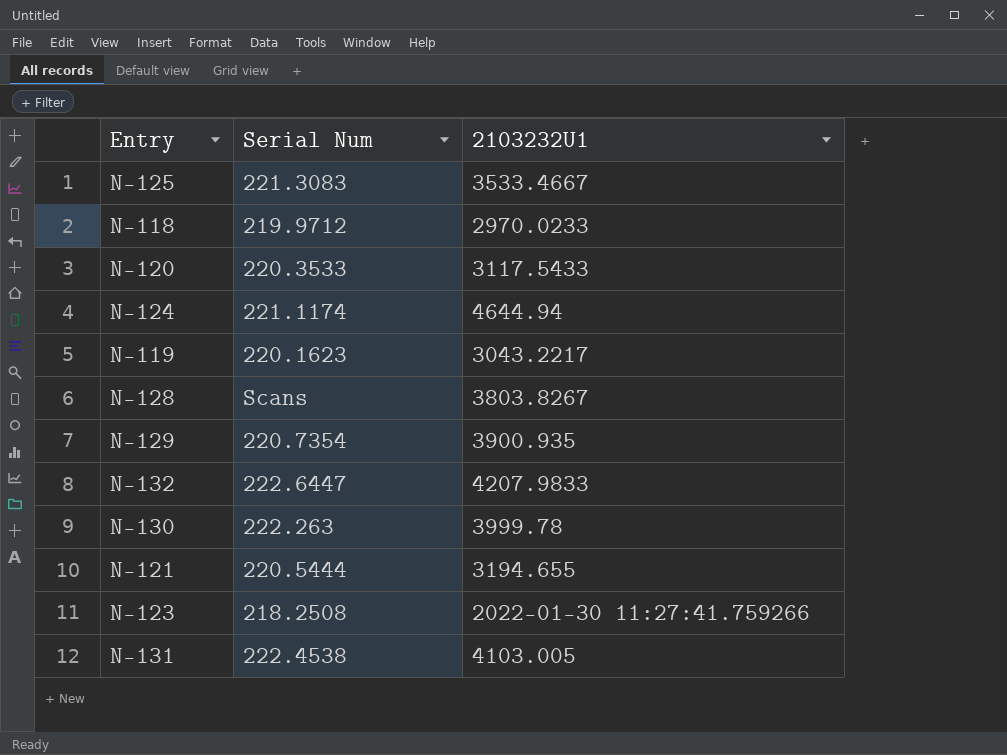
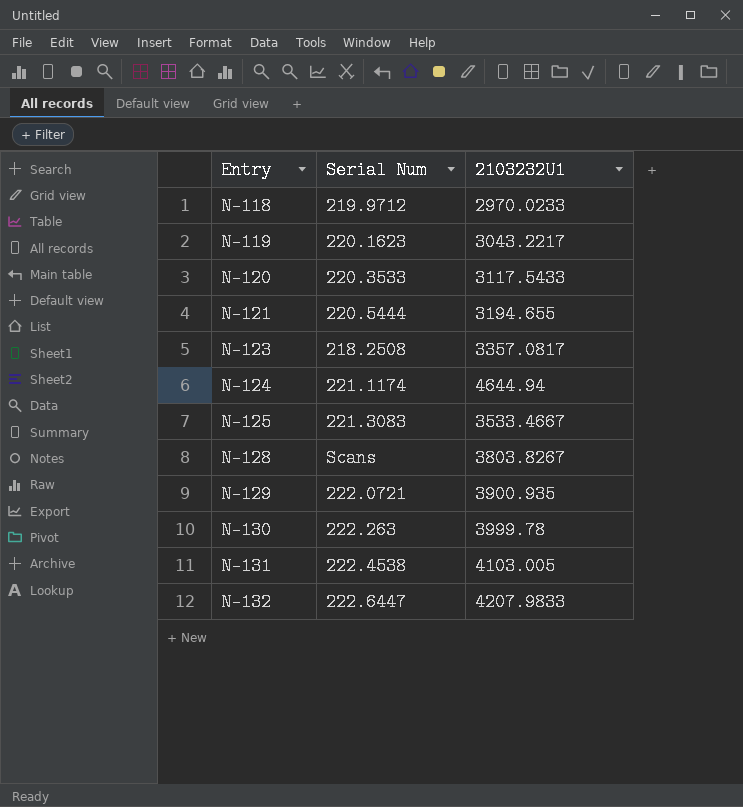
row order: none -> Entry ascending
N-123 | 2103232U1: 2022-01-30 11:27:41.759266 -> 3357.0817
N-129 | Serial Num: 220.7354 -> 222.0721

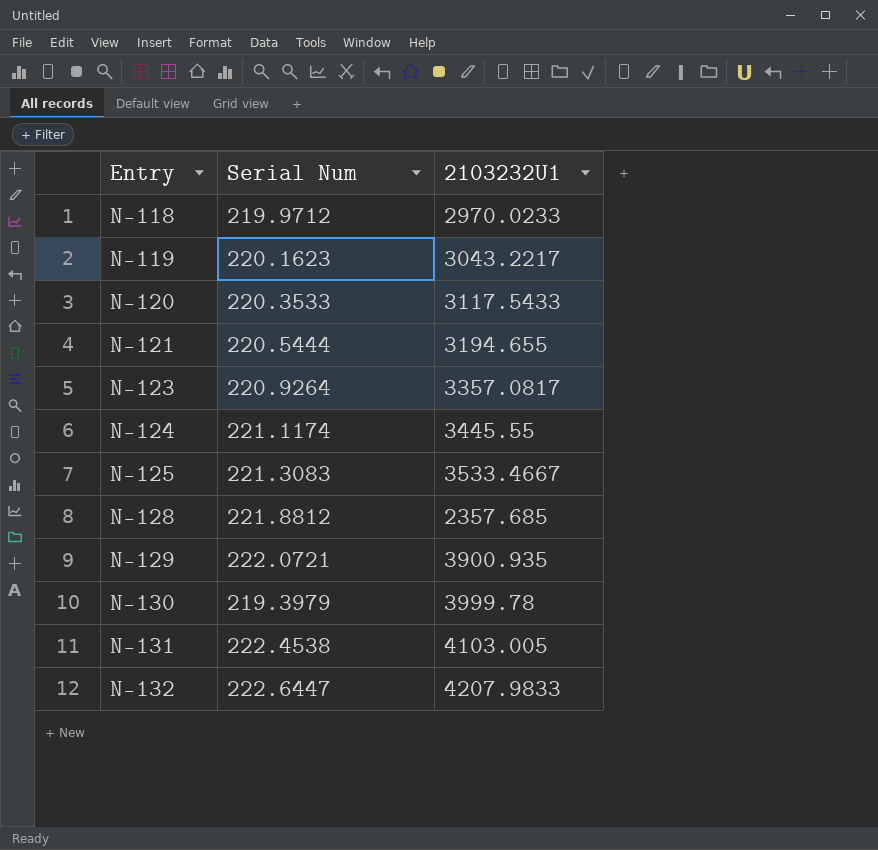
N-123 | Serial Num: 218.2508 -> 220.9264
N-124 | 2103232U1: 4644.94 -> 3445.55
N-128 | Serial Num: Scans -> 221.8812
N-128 | 2103232U1: 3803.8267 -> 2357.685
N-130 | Serial Num: 222.263 -> 219.3979

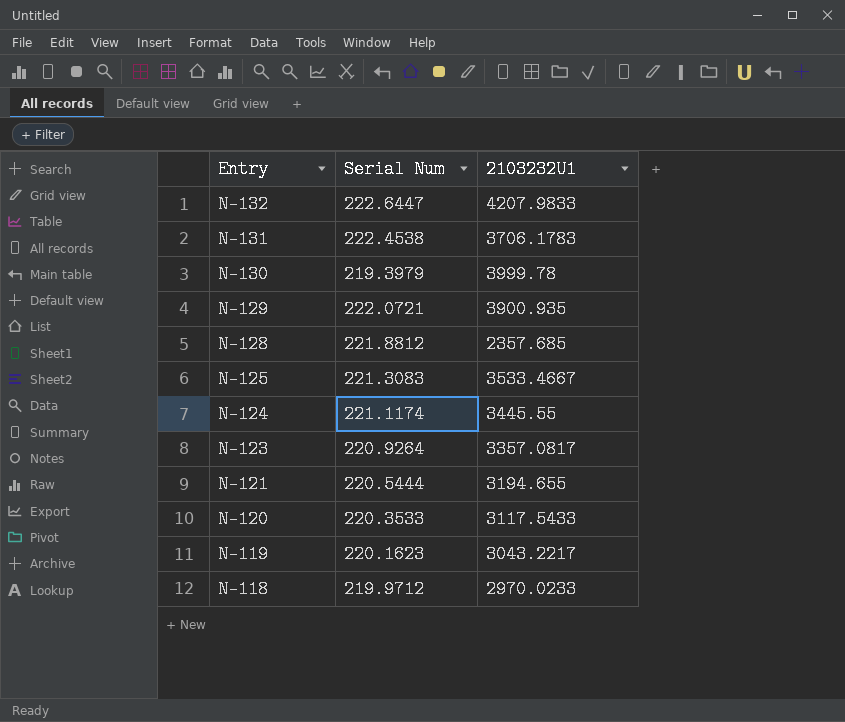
row order: Entry ascending -> Entry descending
N-131 | 2103232U1: 4103.005 -> 3706.1783

